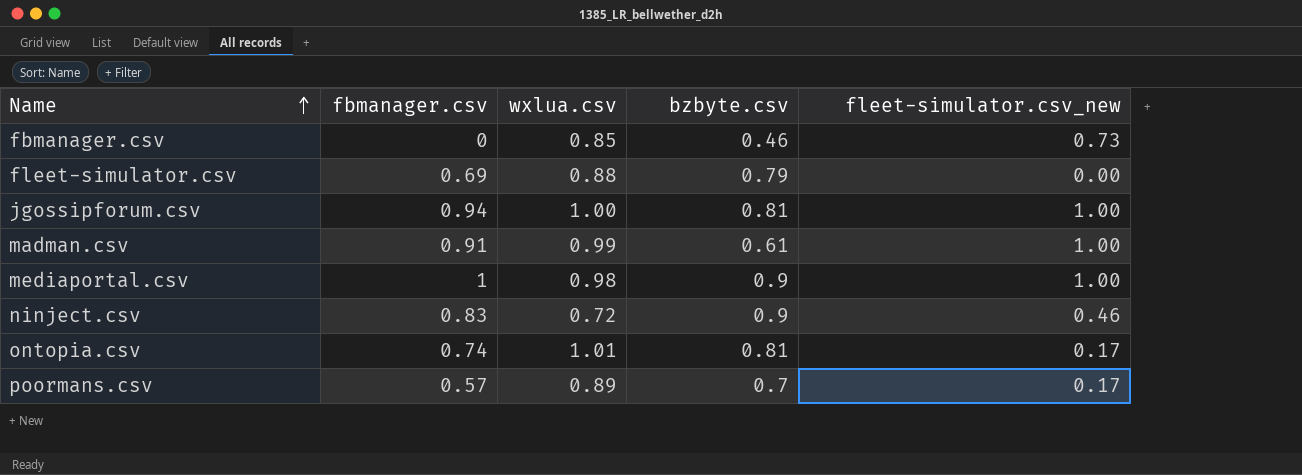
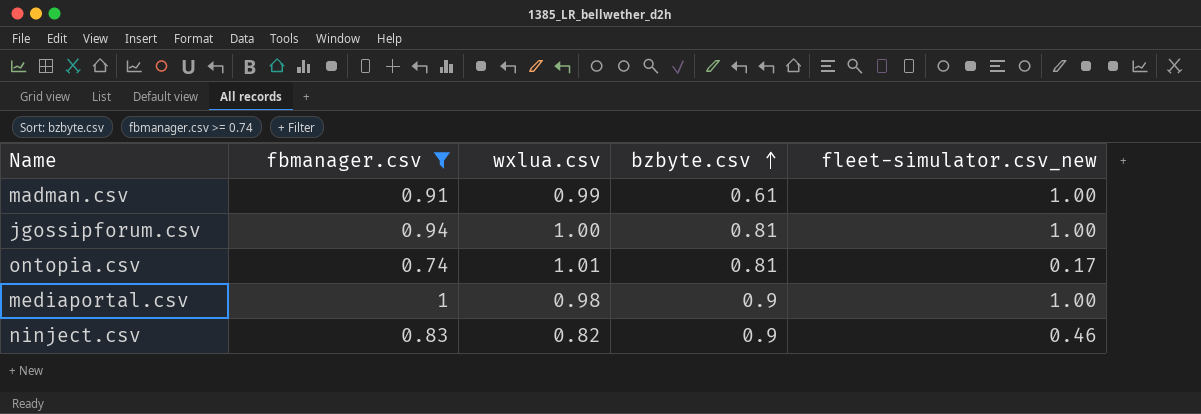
filter: none -> fbmanager.csv >= 0.74
row order: Name ascending -> bzbyte.csv ascending
ninject.csv | wxlua.csv: 0.72 -> 0.82

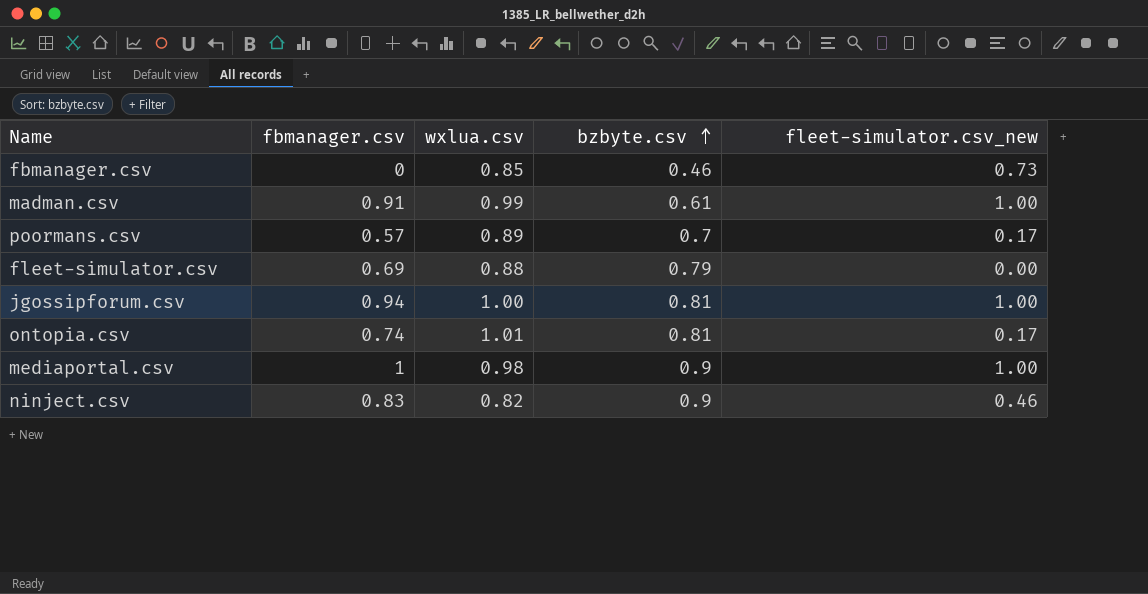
filter: fbmanager.csv >= 0.74 -> none

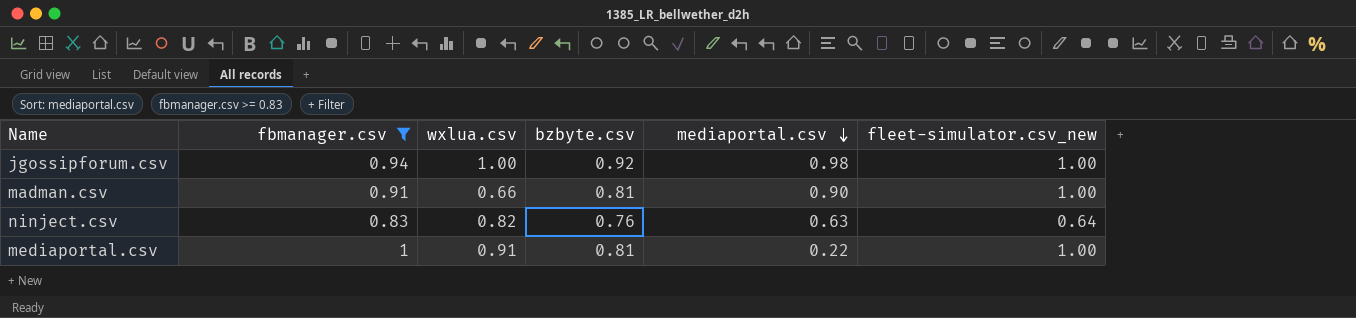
filter: none -> fbmanager.csv >= 0.83
row order: bzbyte.csv ascending -> mediaportal.csv descending
column mediaportal.csv | position: none -> 5
jgossipforum.csv | bzbyte.csv: 0.81 -> 0.92
madman.csv | wxlua.csv: 0.99 -> 0.66
madman.csv | bzbyte.csv: 0.61 -> 0.81
ninject.csv | bzbyte.csv: 0.9 -> 0.76
ninject.csv | fleet-simulator.csv_new: 0.46 -> 0.64
mediaportal.csv | wxlua.csv: 0.98 -> 0.91
mediaportal.csv | bzbyte.csv: 0.9 -> 0.81

